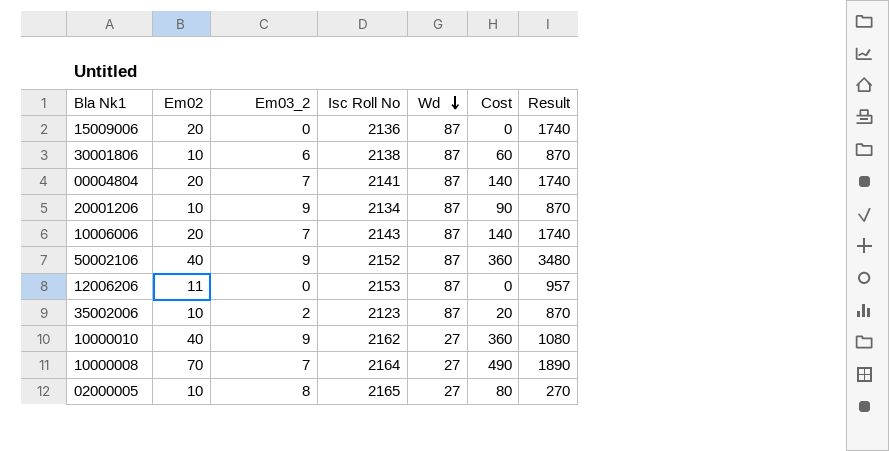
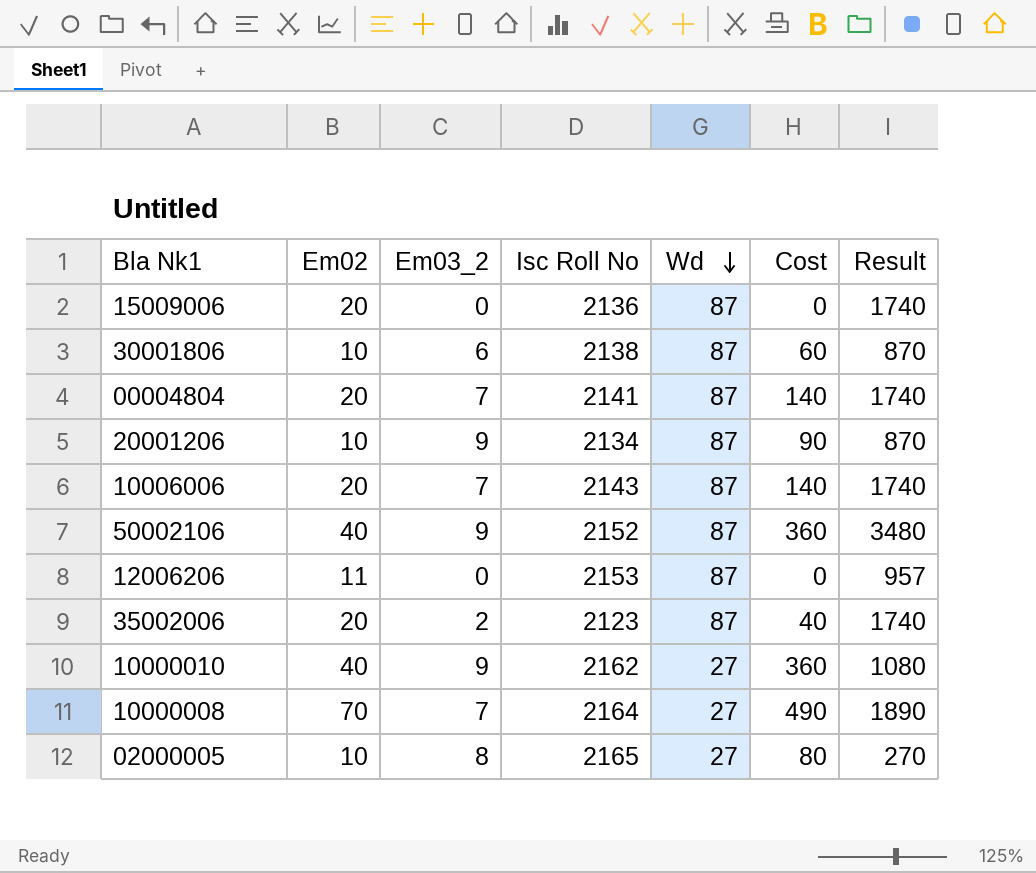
35002006 | Em02: 10 -> 20
35002006 | Cost: 20 -> 40
35002006 | Result: 870 -> 1740

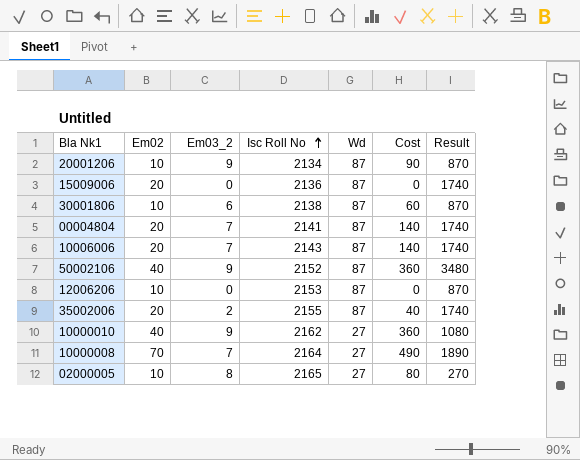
row order: Wd descending -> Isc Roll No ascending
12006206 | Em02: 11 -> 10
12006206 | Result: 957 -> 870
35002006 | Isc Roll No: 2123 -> 2155

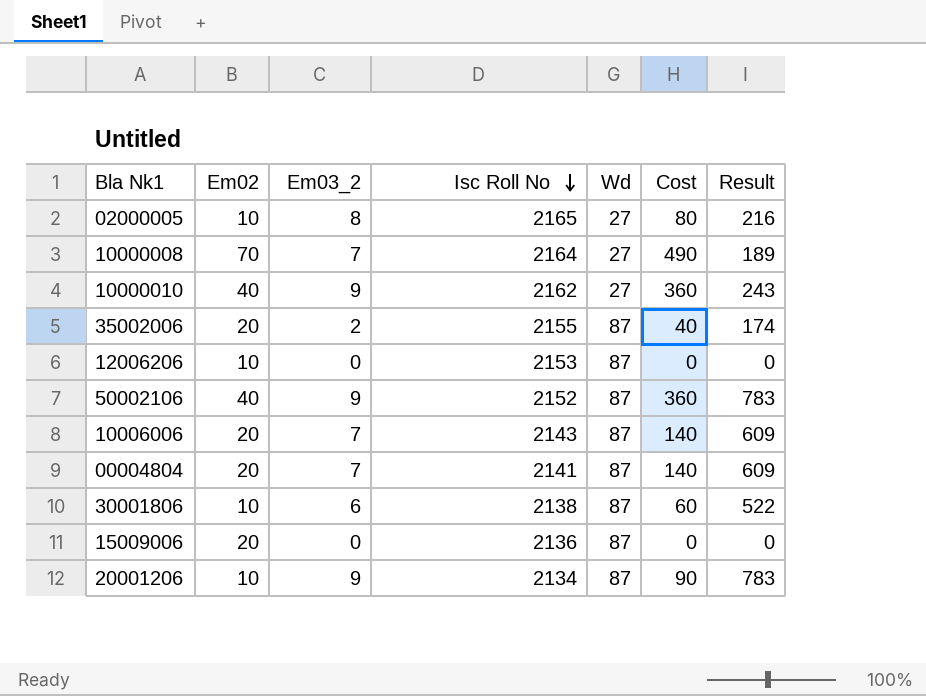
row order: Isc Roll No ascending -> Isc Roll No descending
column Result | formula: [Em02] * [Wd] -> [Em03_2] * [Wd]

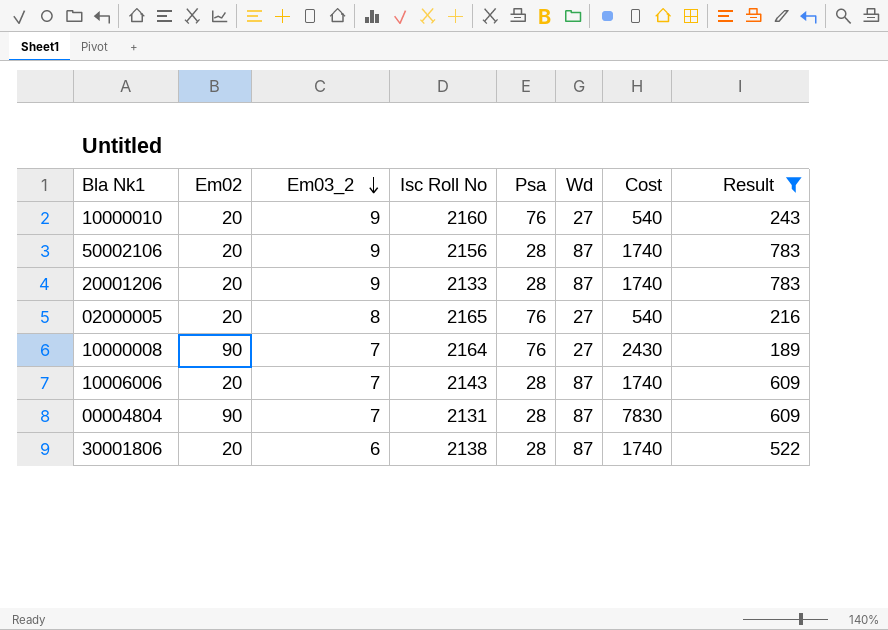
filter: none -> Result >= 189
row order: Isc Roll No descending -> Em03_2 descending
column Psa | position: none -> 5
column Cost | formula: [Em02] * [Em03_2] -> [Em02] * [Wd]
10000010 | Em02: 40 -> 20
10000010 | Isc Roll No: 2162 -> 2160
50002106 | Em02: 40 -> 20
50002106 | Isc Roll No: 2152 -> 2156
20001206 | Em02: 10 -> 20
20001206 | Isc Roll No: 2134 -> 2133
02000005 | Em02: 10 -> 20
10000008 | Em02: 70 -> 90
00004804 | Em02: 20 -> 90
00004804 | Isc Roll No: 2141 -> 2131
30001806 | Em02: 10 -> 20

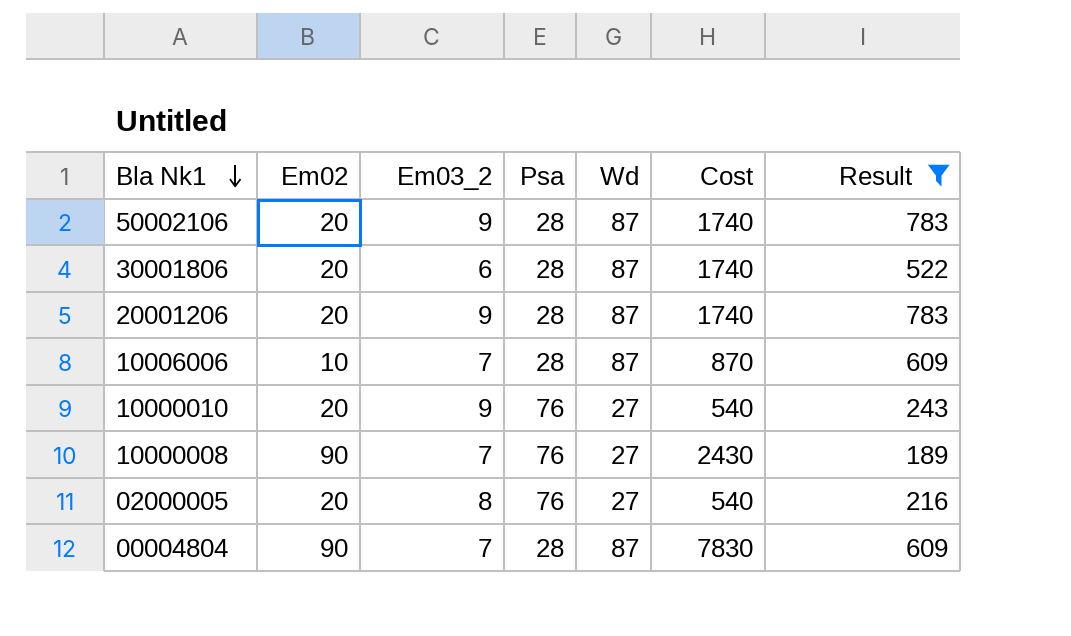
row order: Em03_2 descending -> Bla Nk1 descending
column Isc Roll No | position: 4 -> none
10006006 | Em02: 20 -> 10
10006006 | Cost: 1740 -> 870

